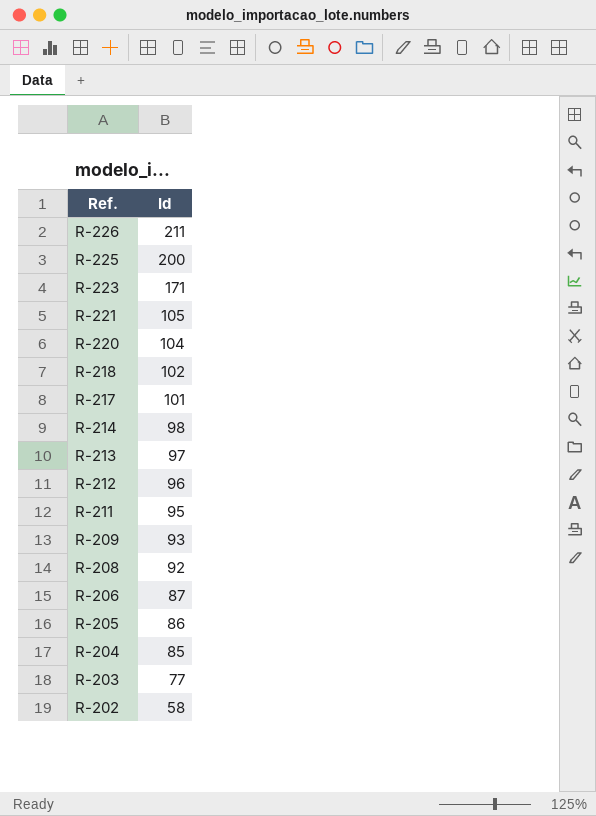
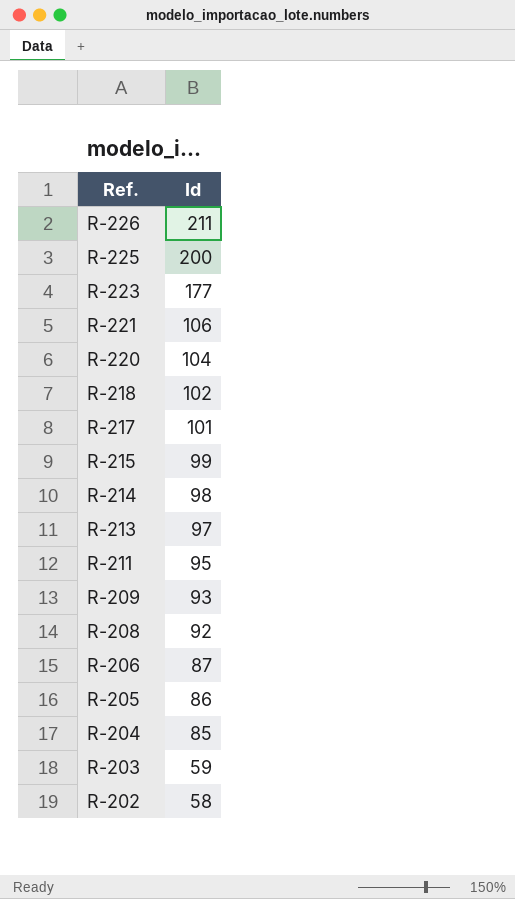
row R-212: 96 -> none
R-223 | Id: 171 -> 177
R-221 | Id: 105 -> 106
row R-215: none -> 99
R-203 | Id: 77 -> 59

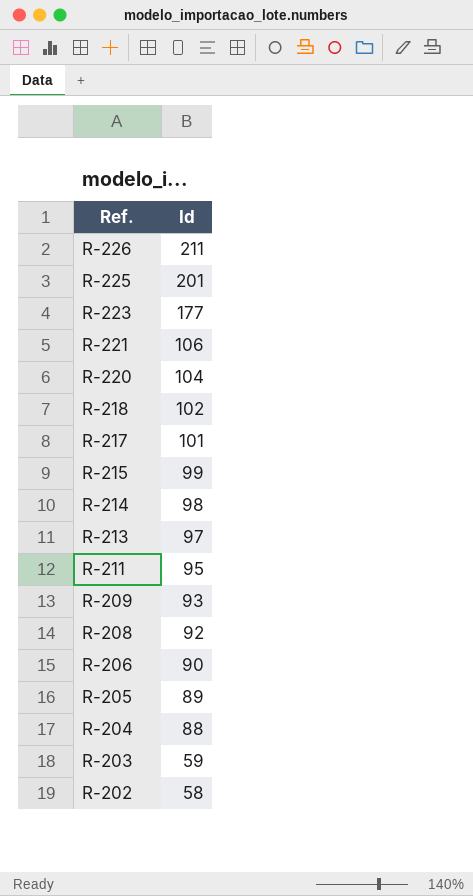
R-225 | Id: 200 -> 201
R-206 | Id: 87 -> 90
R-205 | Id: 86 -> 89
R-204 | Id: 85 -> 88

